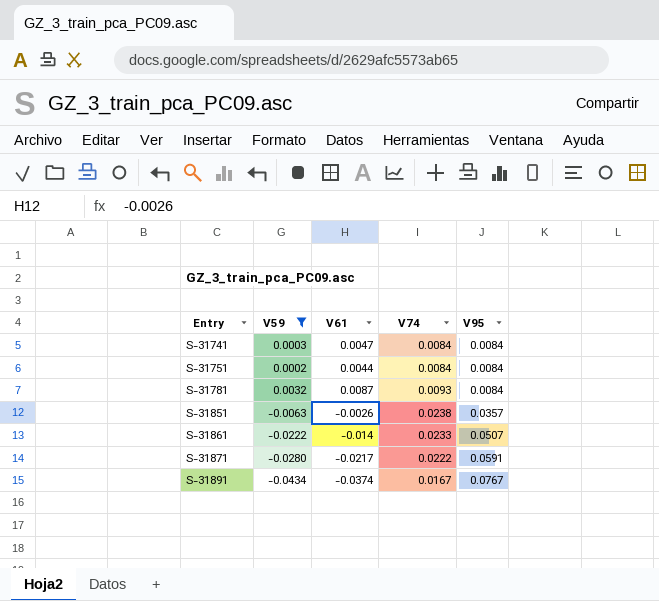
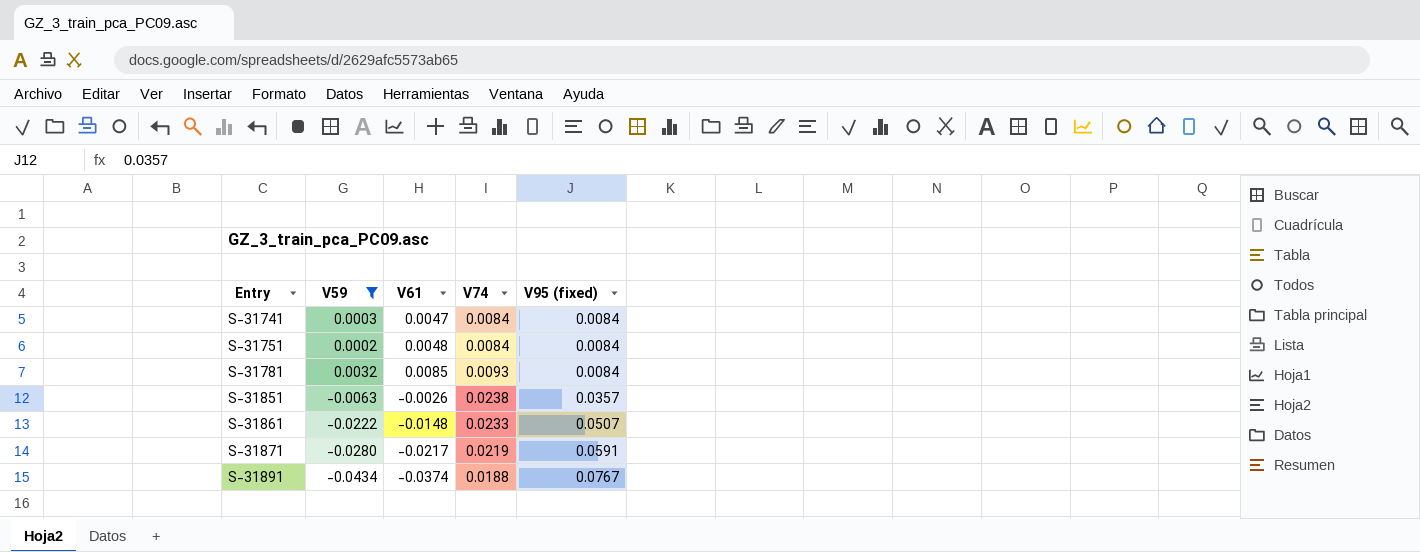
column name: V95 -> V95 (fixed)
S-31751 | V61: 0.0044 -> 0.0048
S-31781 | V61: 0.0087 -> 0.0085
S-31861 | V61: -0.014 -> -0.0148
S-31871 | V74: 0.0222 -> 0.0219
S-31891 | V74: 0.0167 -> 0.0188

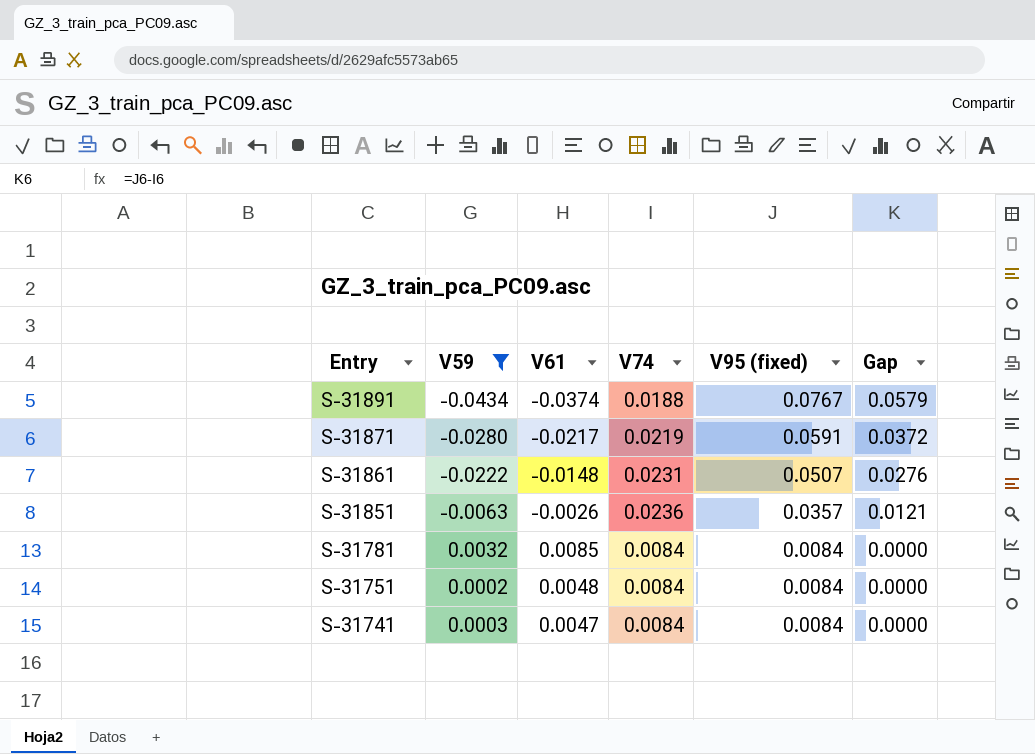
row order: Entry ascending -> Entry descending
column Gap | formula: none -> [V95 (fixed)] - [V74]
S-31861 | V74: 0.0233 -> 0.0231
S-31851 | V74: 0.0238 -> 0.0236
S-31781 | V74: 0.0093 -> 0.0084

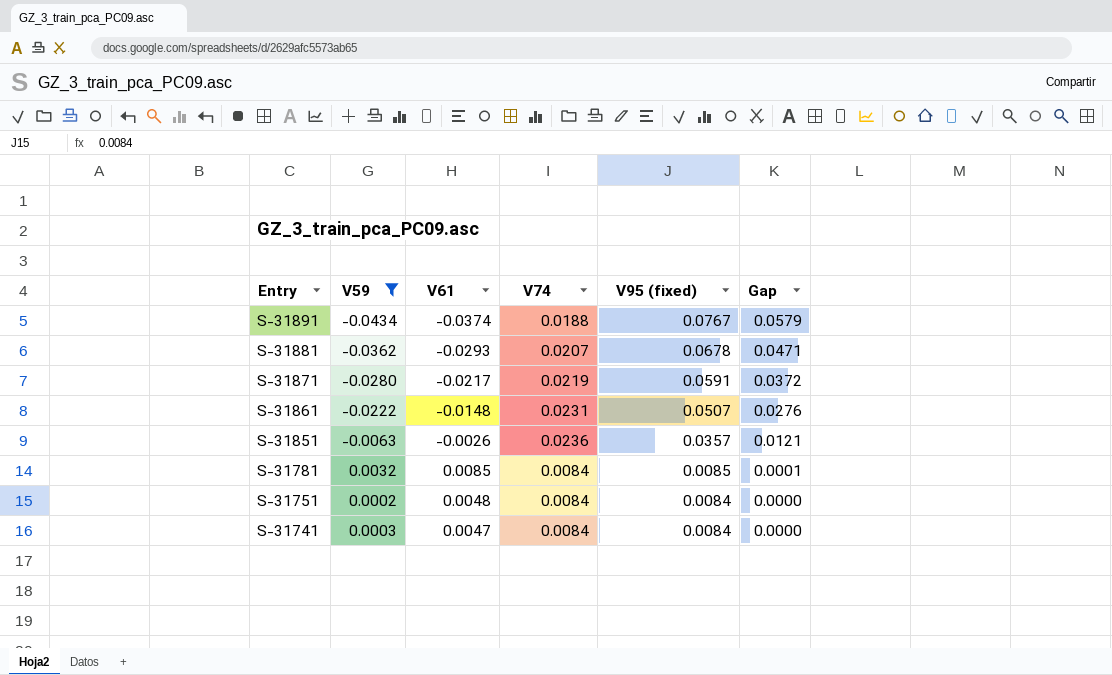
row S-31881: none -> -0.0362 | -0.0293 | 0.0207 | 0.0678 | 0.0471
S-31781 | V95 (fixed): 0.0084 -> 0.0085
S-31781 | Gap: 0.0000 -> 0.0001

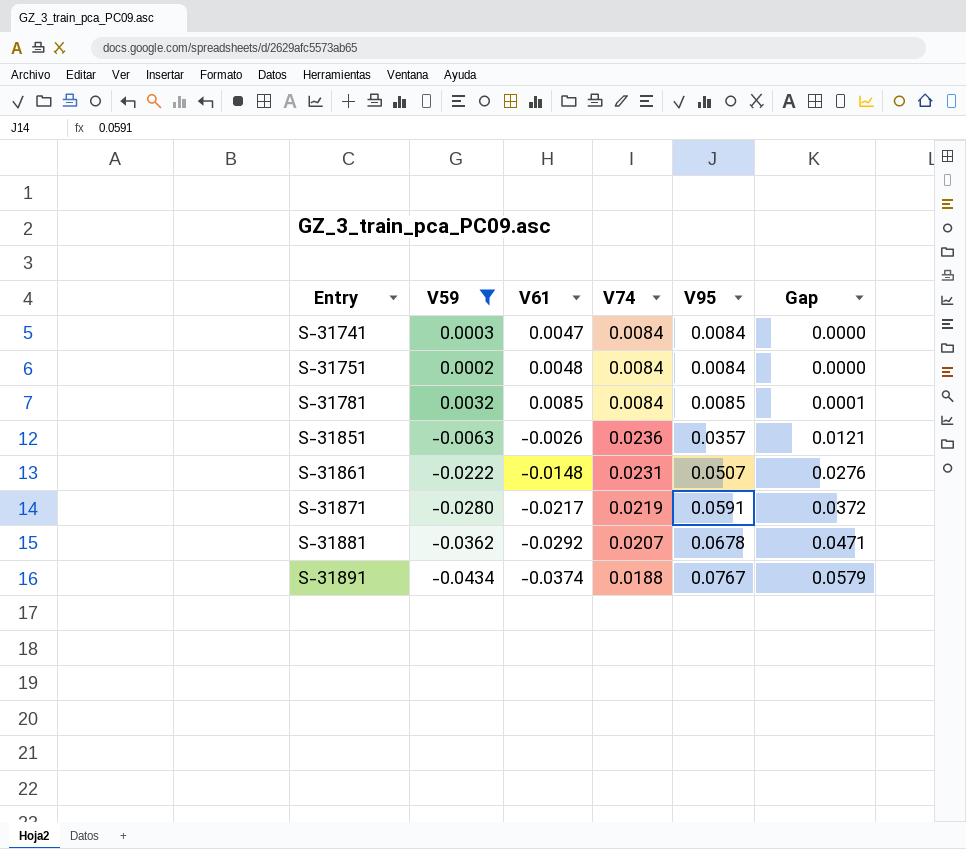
row order: Entry descending -> Entry ascending
column name: V95 (fixed) -> V95
S-31881 | V61: -0.0293 -> -0.0292

